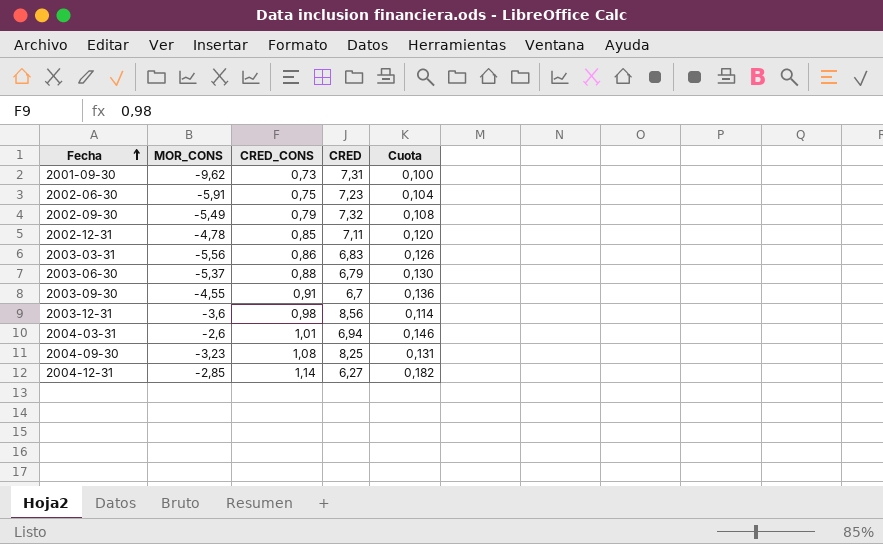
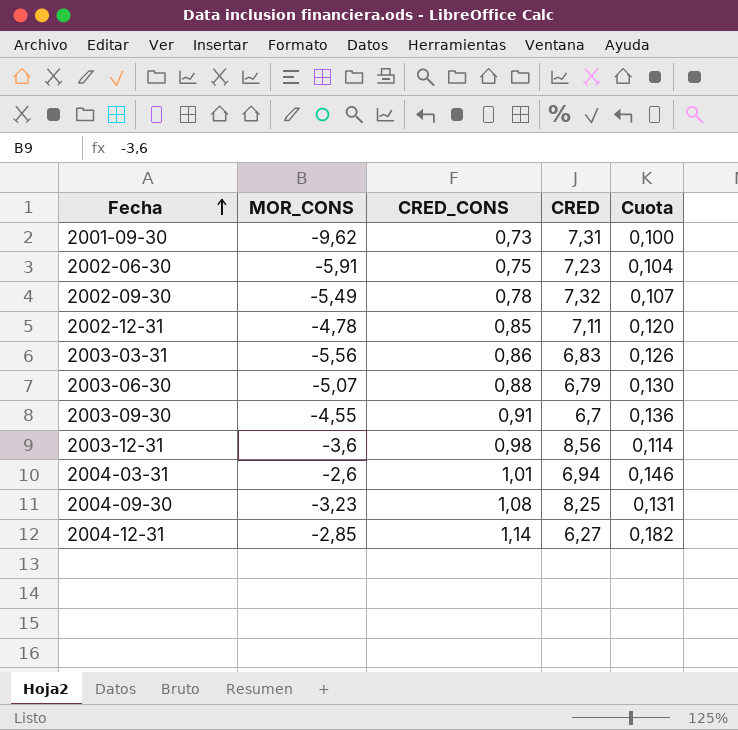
2002-09-30 | CRED_CONS: 0,79 -> 0,78
2002-09-30 | Cuota: 0,108 -> 0,107
2003-06-30 | MOR_CONS: -5,37 -> -5,07

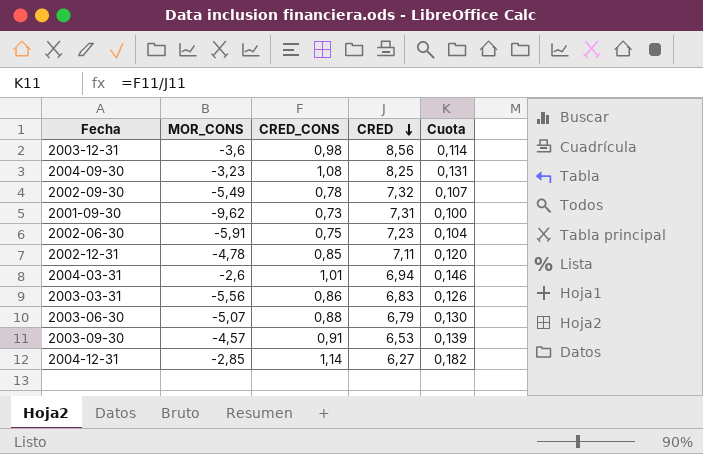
row order: Fecha ascending -> CRED descending
2003-09-30 | MOR_CONS: -4,55 -> -4,57
2003-09-30 | CRED: 6,7 -> 6,53
2003-09-30 | Cuota: 0,136 -> 0,139

